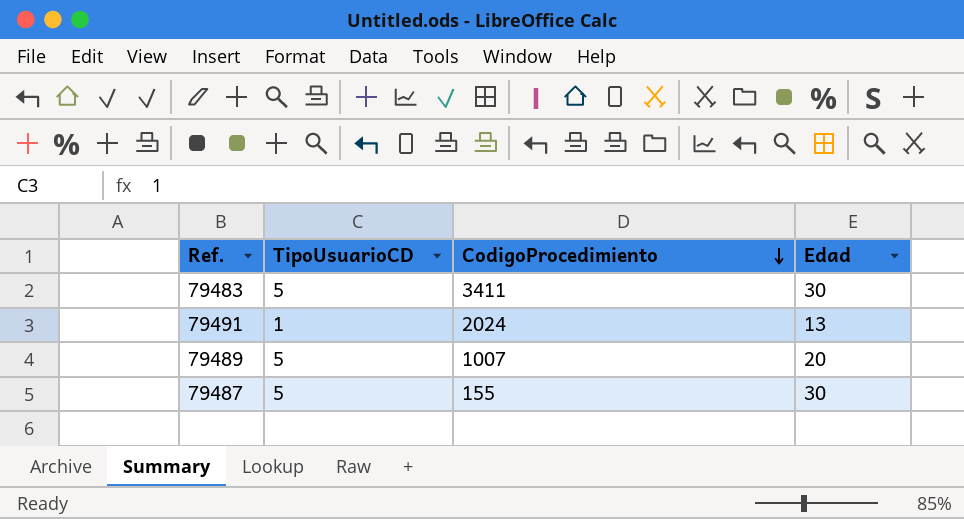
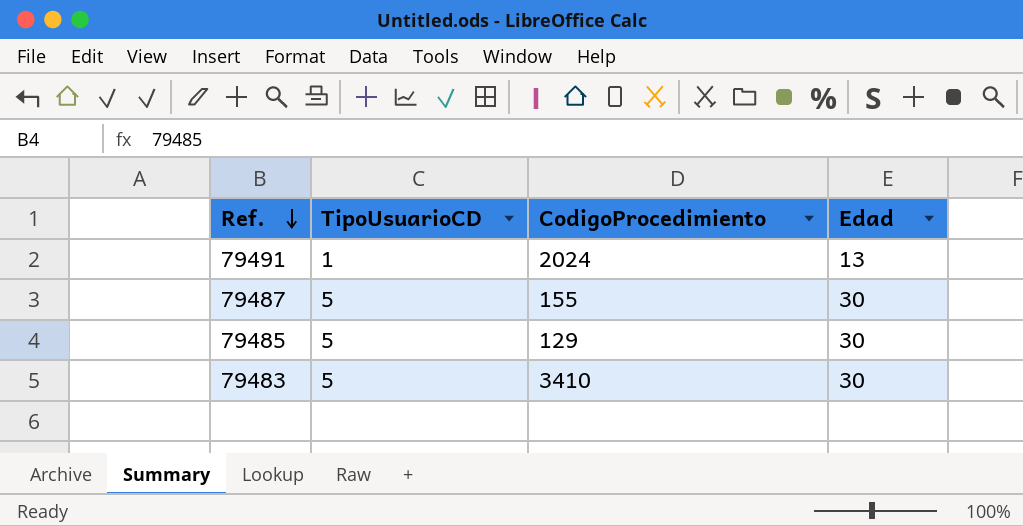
row order: CodigoProcedimiento descending -> Ref. descending
row 79489: 5 | 1007 | 20 -> none
row 79485: none -> 5 | 129 | 30
79483 | CodigoProcedimiento: 3411 -> 3410

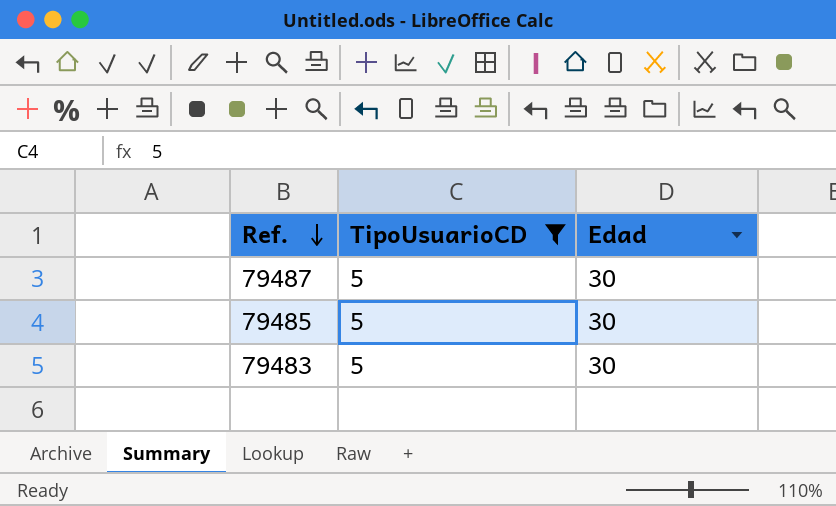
filter: none -> TipoUsuarioCD = 5
column CodigoProcedimiento | position: 3 -> none

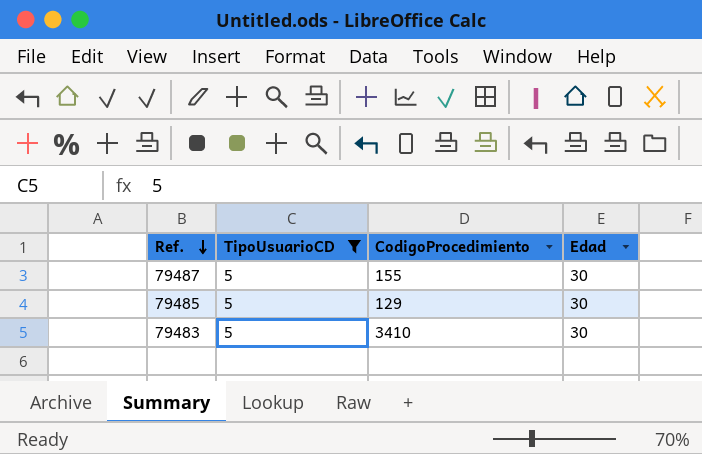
column CodigoProcedimiento | position: none -> 3

